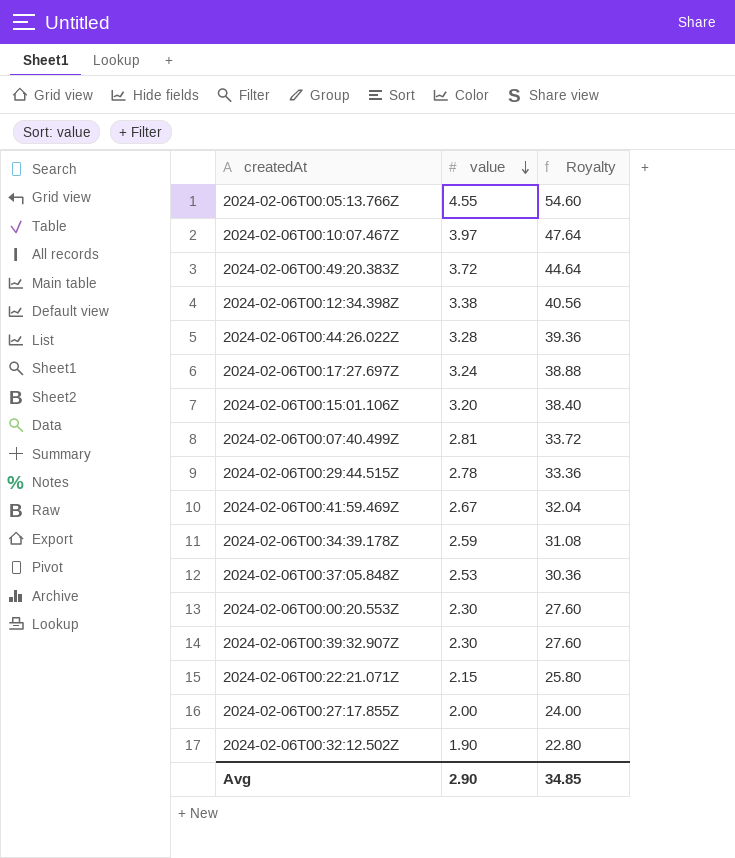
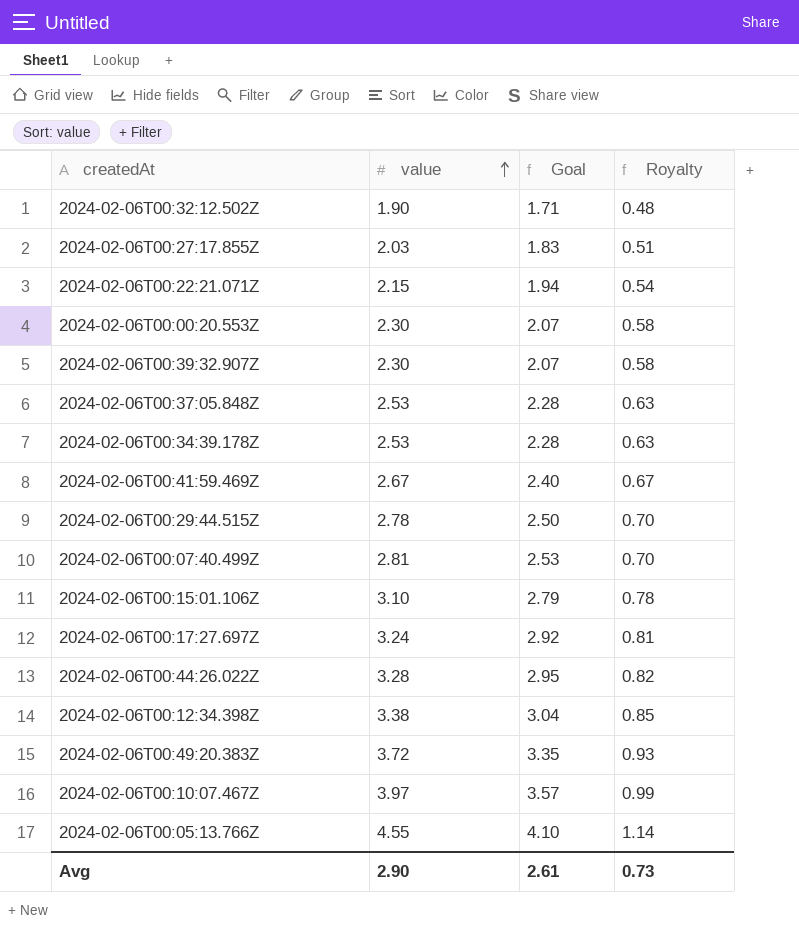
row order: value descending -> value ascending
column Goal | formula: none -> [value] * 0.9
column Royalty | formula: [value] * 12 -> [value] * 0.25
2024-02-06T00:27:17.855Z | value: 2.00 -> 2.03
2024-02-06T00:34:39.178Z | value: 2.59 -> 2.53
2024-02-06T00:15:01.106Z | value: 3.20 -> 3.10
Avg | Royalty: 34.85 -> 0.73

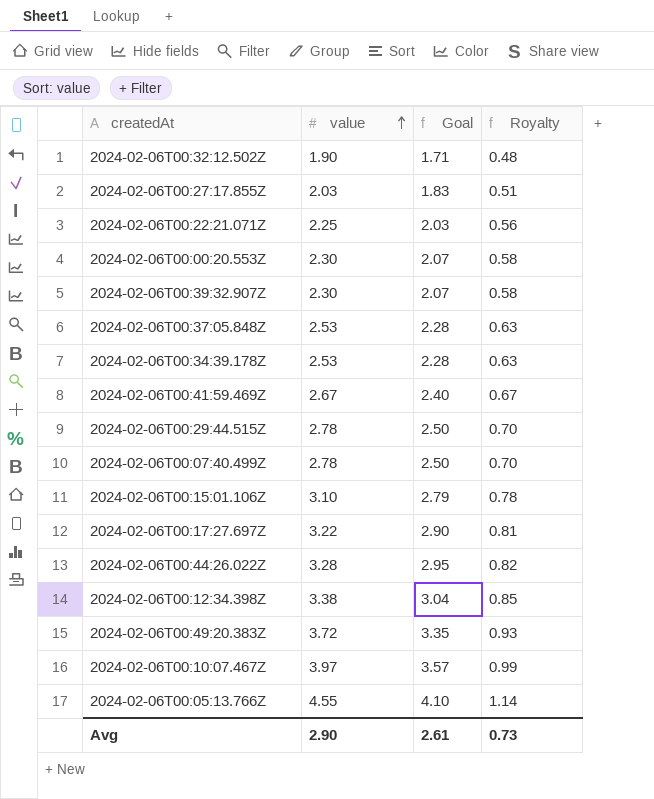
2024-02-06T00:22:21.071Z | value: 2.15 -> 2.25
2024-02-06T00:22:21.071Z | Goal: 1.94 -> 2.03
2024-02-06T00:22:21.071Z | Royalty: 0.54 -> 0.56
2024-02-06T00:07:40.499Z | value: 2.81 -> 2.78
2024-02-06T00:07:40.499Z | Goal: 2.53 -> 2.50
2024-02-06T00:17:27.697Z | value: 3.24 -> 3.22
2024-02-06T00:17:27.697Z | Goal: 2.92 -> 2.90

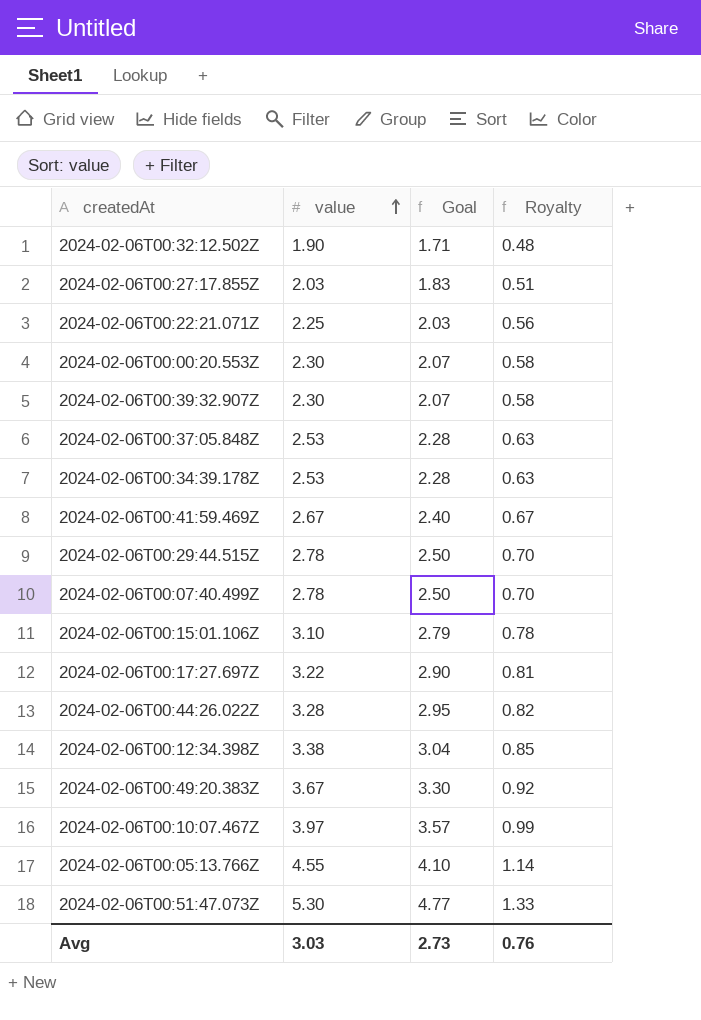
2024-02-06T00:49:20.383Z | value: 3.72 -> 3.67
2024-02-06T00:49:20.383Z | Goal: 3.35 -> 3.30
2024-02-06T00:49:20.383Z | Royalty: 0.93 -> 0.92
row 2024-02-06T00:51:47.073Z: none -> 5.30 | 4.77 | 1.33
Avg | value: 2.90 -> 3.03
Avg | Goal: 2.61 -> 2.73
Avg | Royalty: 0.73 -> 0.76

